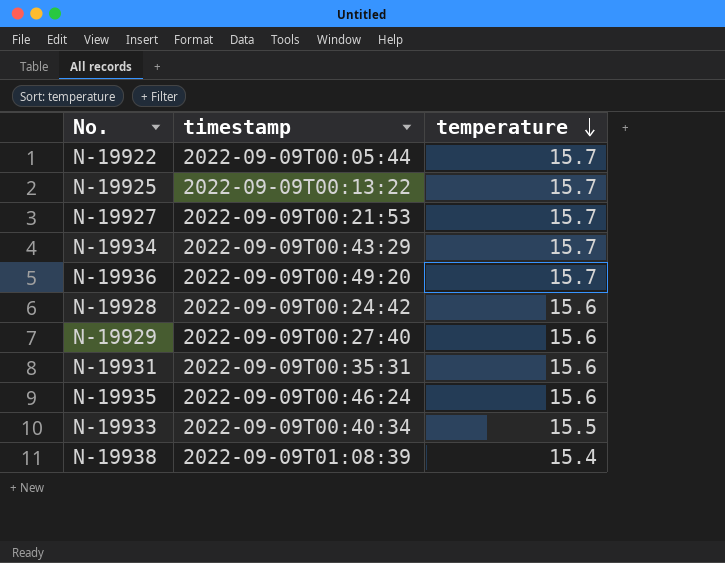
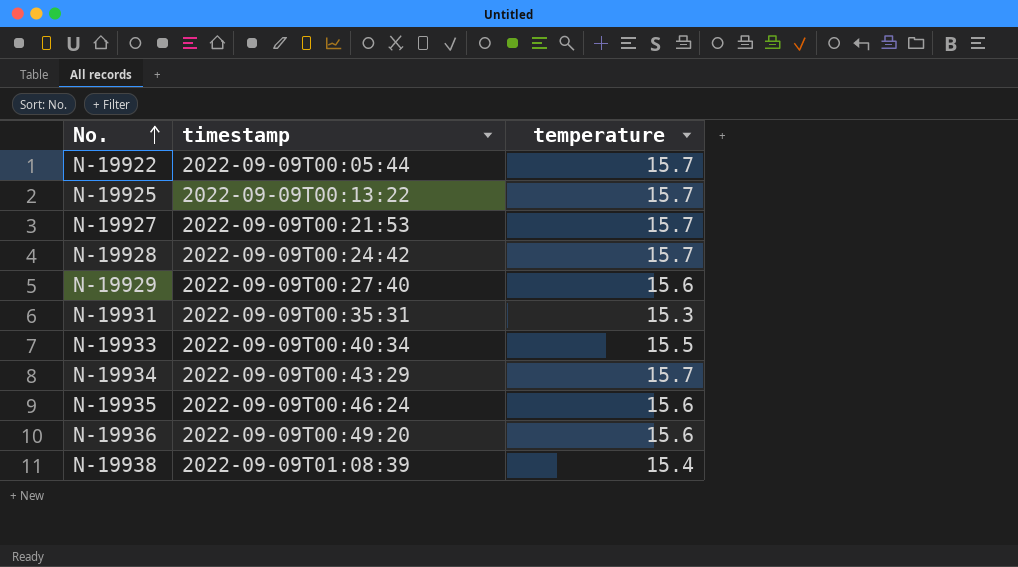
row order: temperature descending -> No. ascending
N-19928 | temperature: 15.6 -> 15.7
N-19931 | temperature: 15.6 -> 15.3
N-19936 | temperature: 15.7 -> 15.6

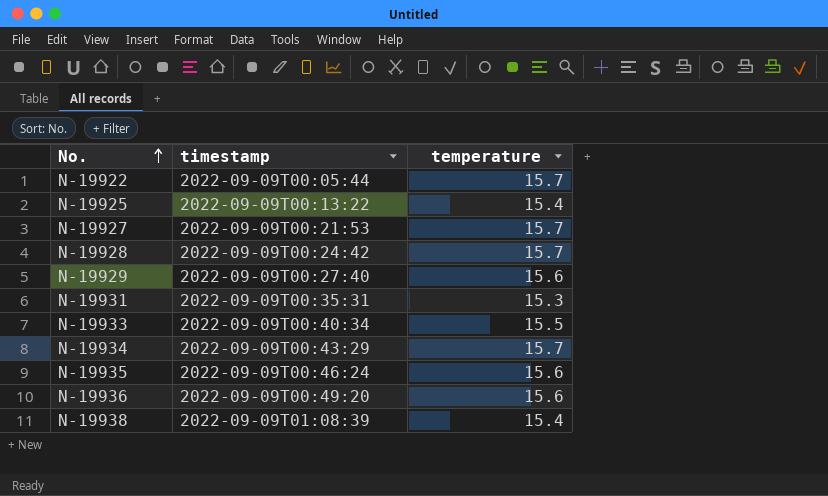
N-19925 | temperature: 15.7 -> 15.4

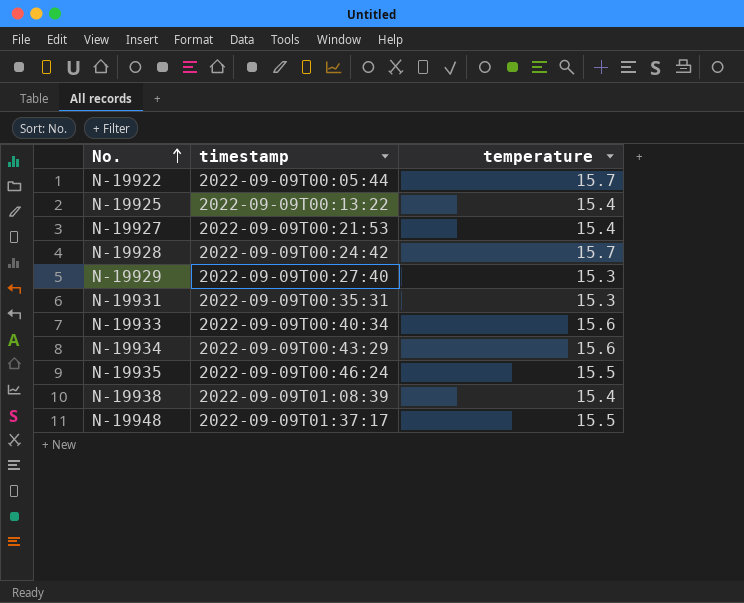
row N-19936: 2022-09-09T00:49:20 | 15.6 -> none
N-19927 | temperature: 15.7 -> 15.4
N-19929 | temperature: 15.6 -> 15.3
N-19933 | temperature: 15.5 -> 15.6
N-19934 | temperature: 15.7 -> 15.6
N-19935 | temperature: 15.6 -> 15.5
row N-19948: none -> 2022-09-09T01:37:17 | 15.5

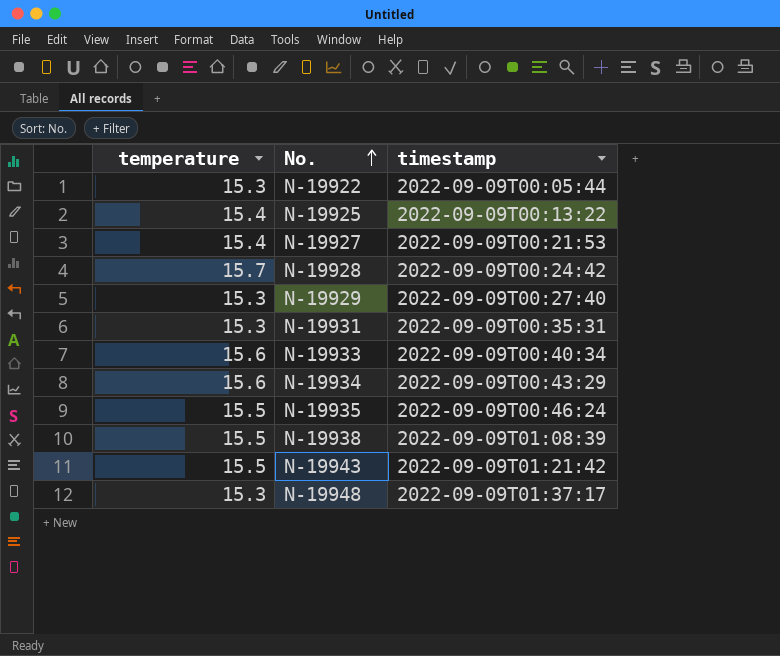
column temperature | position: 3 -> 1
N-19922 | temperature: 15.7 -> 15.3
N-19938 | temperature: 15.4 -> 15.5
row N-19943: none -> 15.5 | 2022-09-09T01:21:42
N-19948 | temperature: 15.5 -> 15.3

